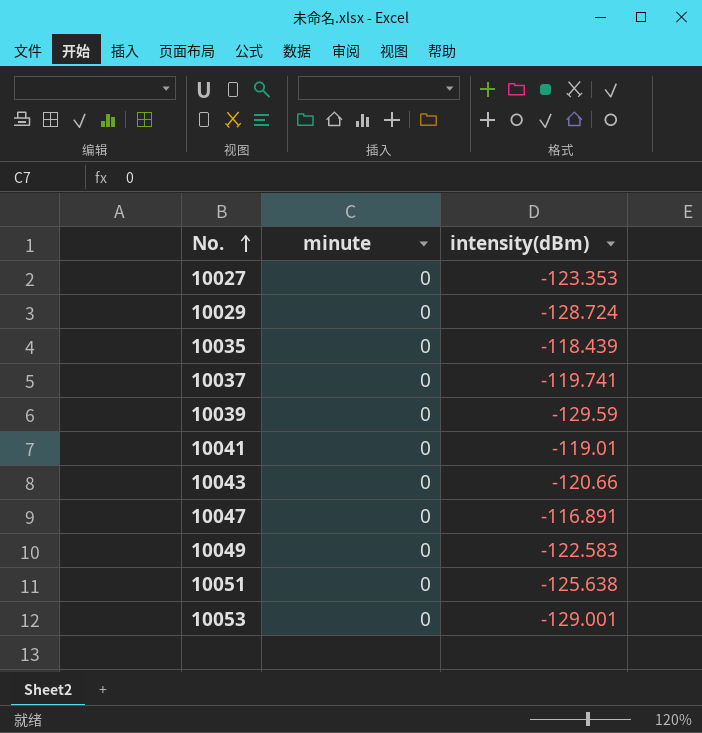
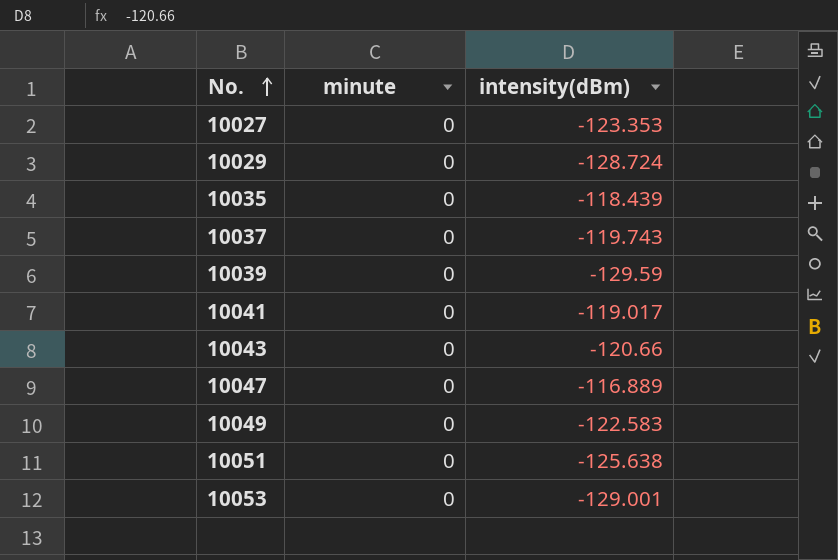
10037 | intensity(dBm): -119.741 -> -119.743
10041 | intensity(dBm): -119.01 -> -119.017
10047 | intensity(dBm): -116.891 -> -116.889

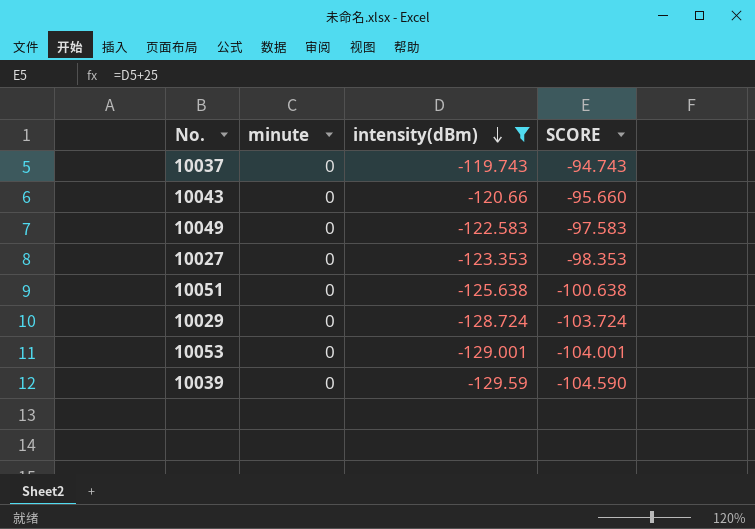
filter: none -> intensity(dBm) <= -119.743
row order: No. ascending -> intensity(dBm) descending
column SCORE | formula: none -> [intensity(dBm)] + 25

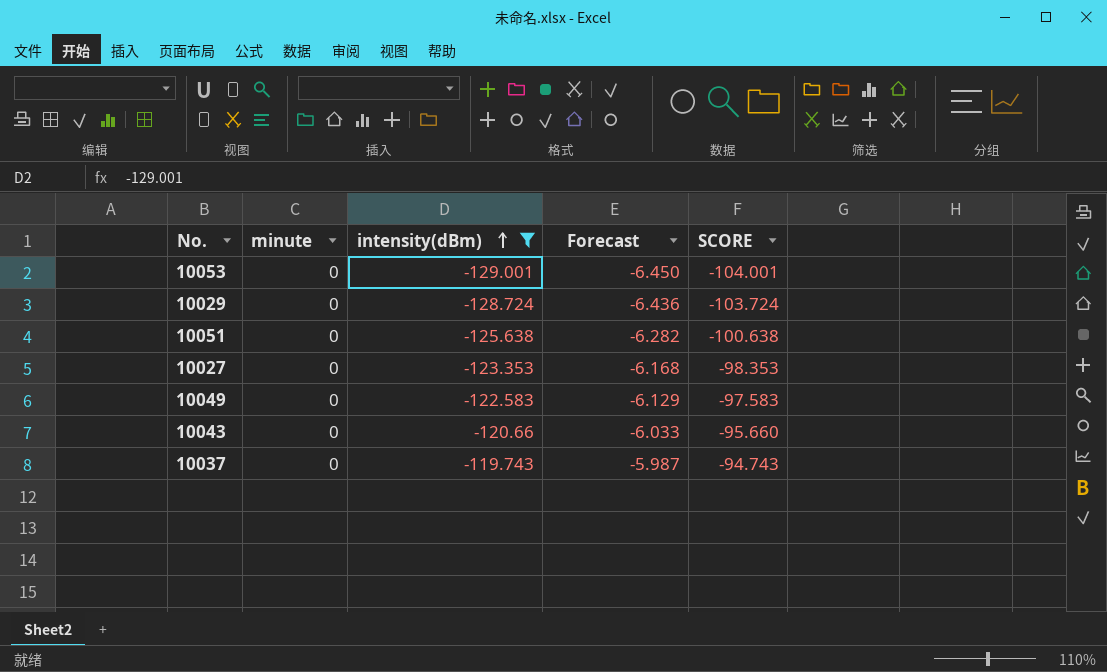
row order: intensity(dBm) descending -> intensity(dBm) ascending
column Forecast | formula: none -> [intensity(dBm)] * 0.05
row 10039: 0 | -129.59 | -104.590 -> none

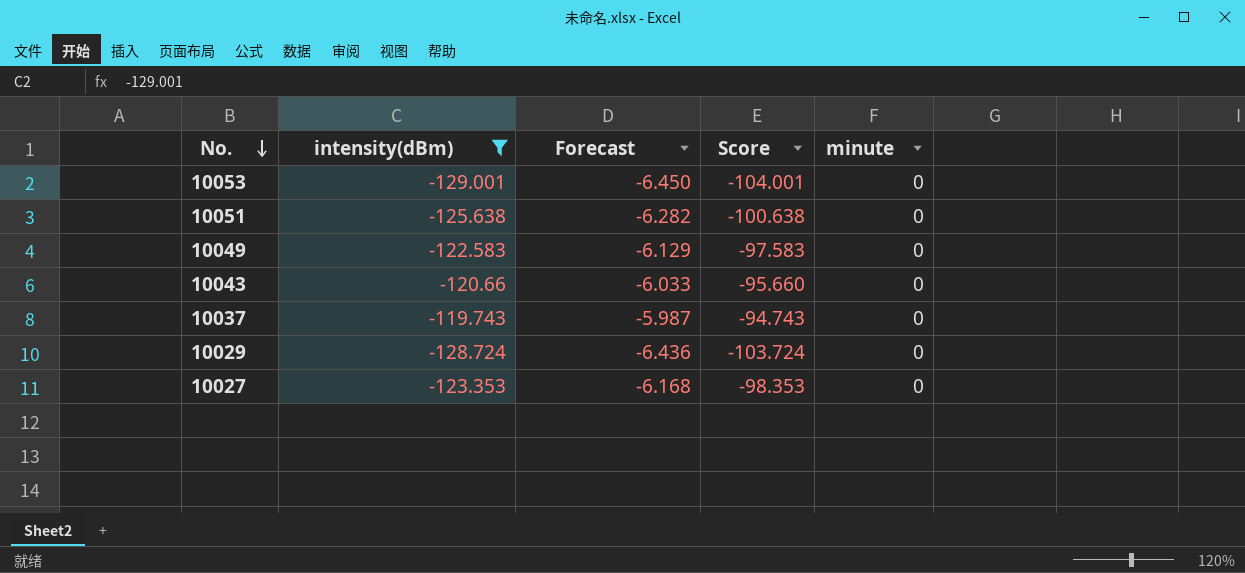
row order: intensity(dBm) ascending -> No. descending
column name: SCORE -> Score
column minute | position: 2 -> 5

